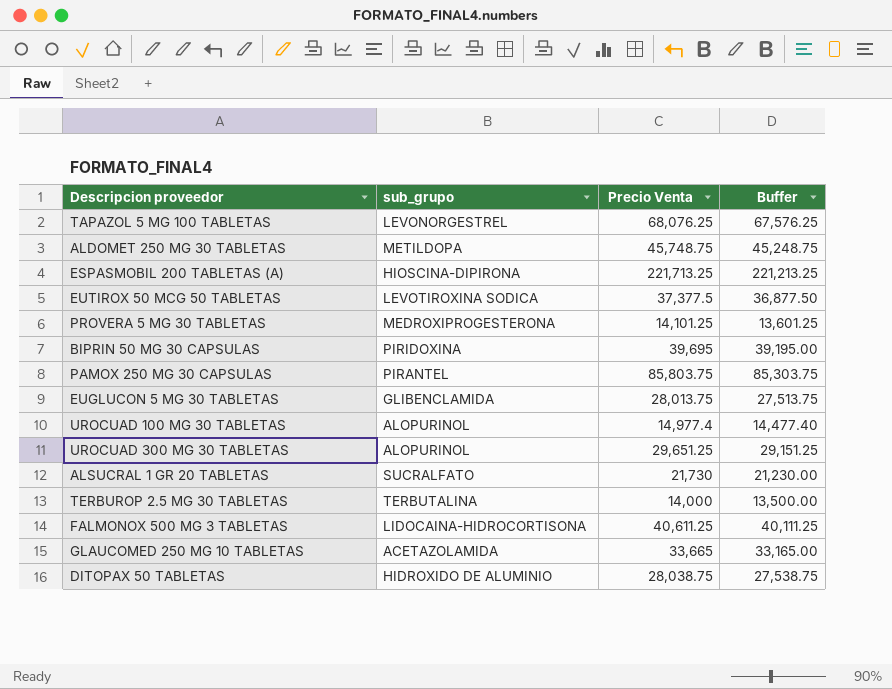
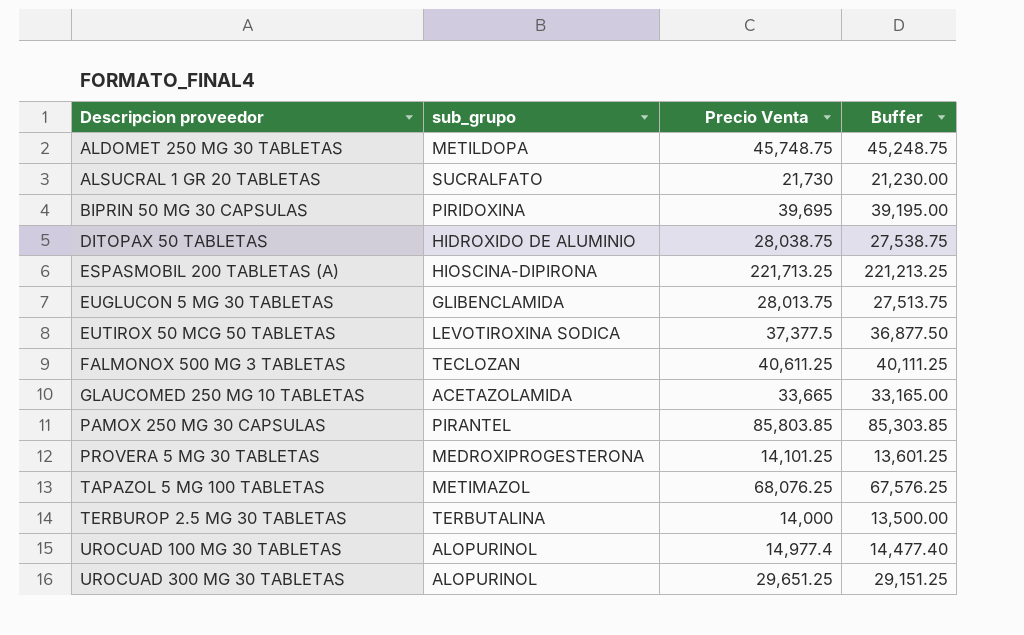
row order: none -> Descripcion proveedor ascending
FALMONOX 500 MG 3 TABLETAS | sub_grupo: LIDOCAINA-HIDROCORTISONA -> TECLOZAN
PAMOX 250 MG 30 CAPSULAS | Precio Venta: 85,803.75 -> 85,803.85
PAMOX 250 MG 30 CAPSULAS | Buffer: 85,303.75 -> 85,303.85
TAPAZOL 5 MG 100 TABLETAS | sub_grupo: LEVONORGESTREL -> METIMAZOL

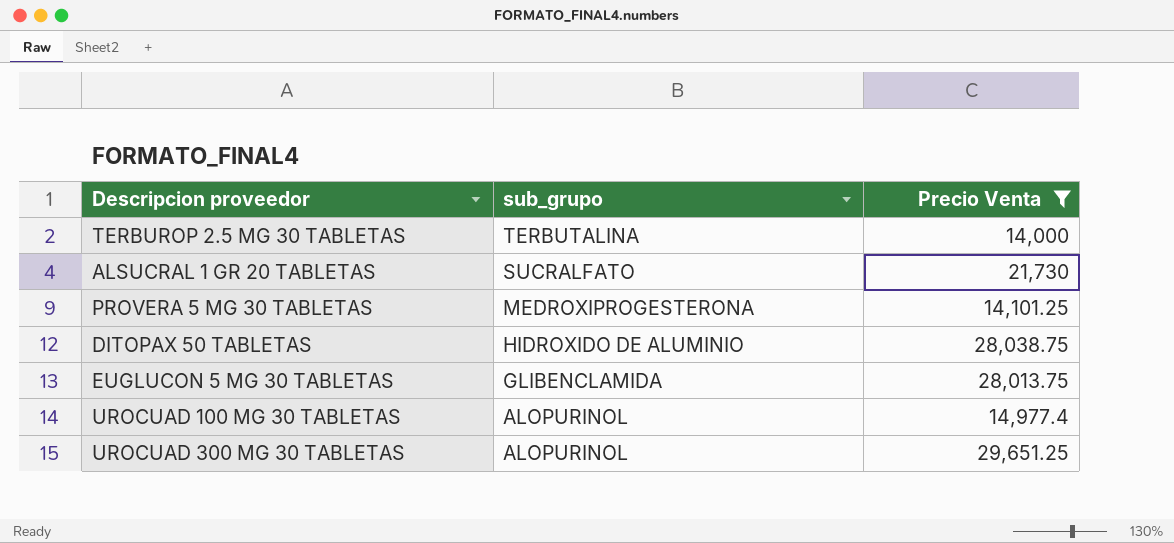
filter: none -> Precio Venta <= 29,651.25
row order: Descripcion proveedor ascending -> sub_grupo descending
column Buffer | formula: [Precio Venta] - 500 -> none

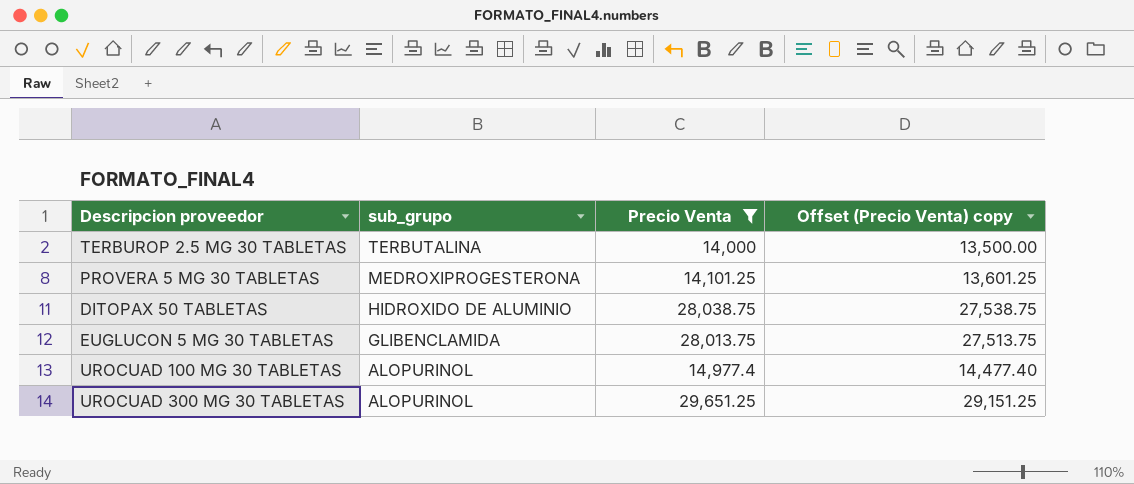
column Offset (Precio Venta) copy | formula: none -> [Precio Venta] - 500
row ALSUCRAL 1 GR 20 TABLETAS: SUCRALFATO | 21,730 -> none

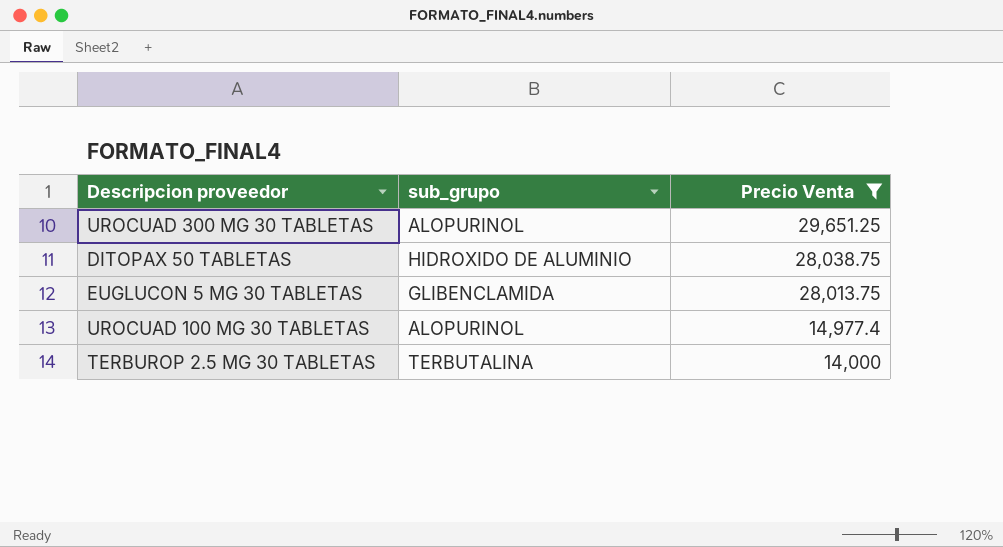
row order: sub_grupo descending -> Precio Venta descending
column Offset (Precio Venta) copy | formula: [Precio Venta] - 500 -> none
row PROVERA 5 MG 30 TABLETAS: MEDROXIPROGESTERONA | 14,101.25 | 13,601.25 -> none

